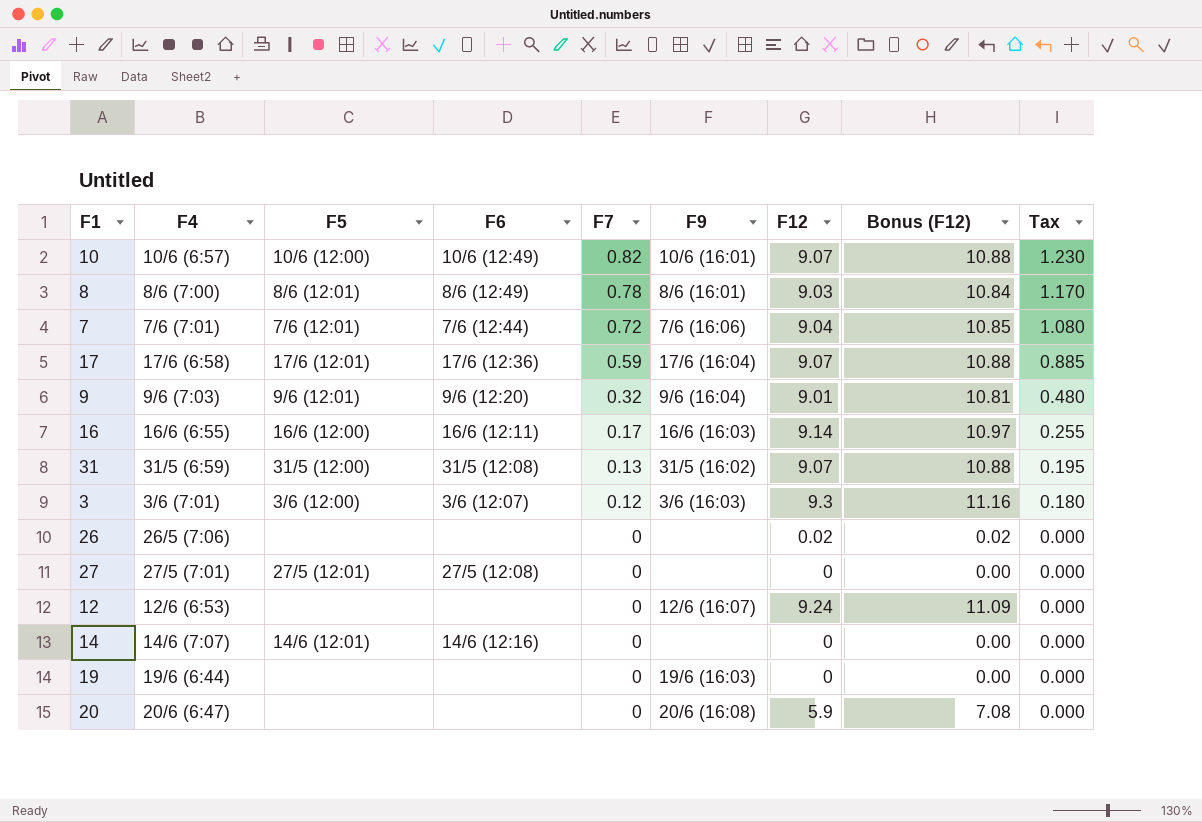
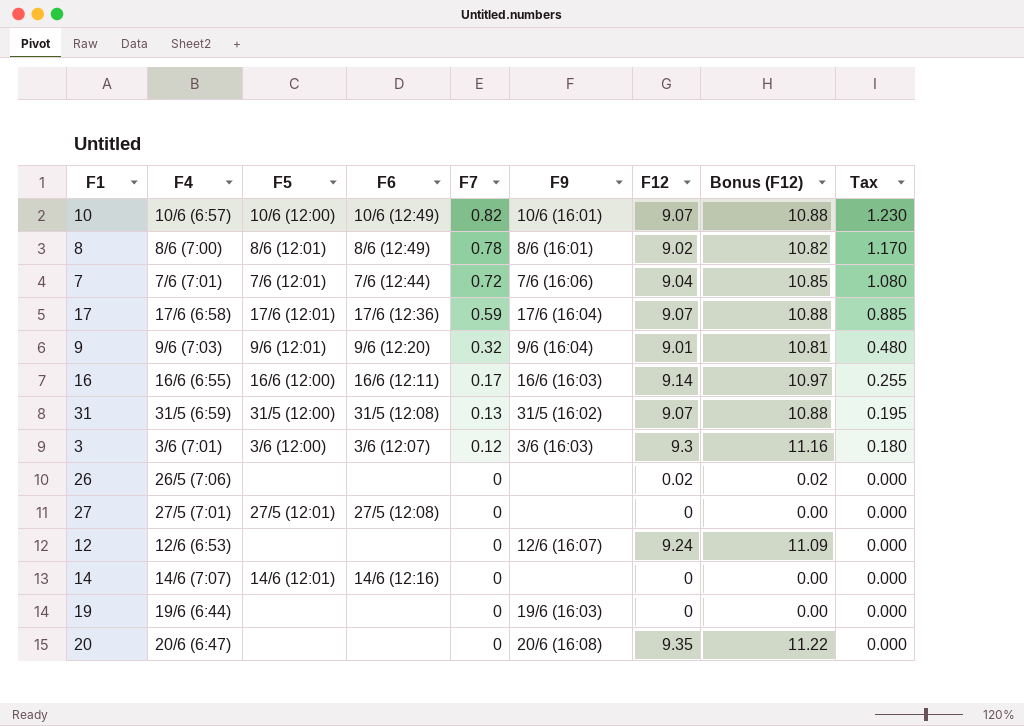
8 | F12: 9.03 -> 9.02
8 | Bonus (F12): 10.84 -> 10.82
20 | F12: 5.9 -> 9.35
20 | Bonus (F12): 7.08 -> 11.22

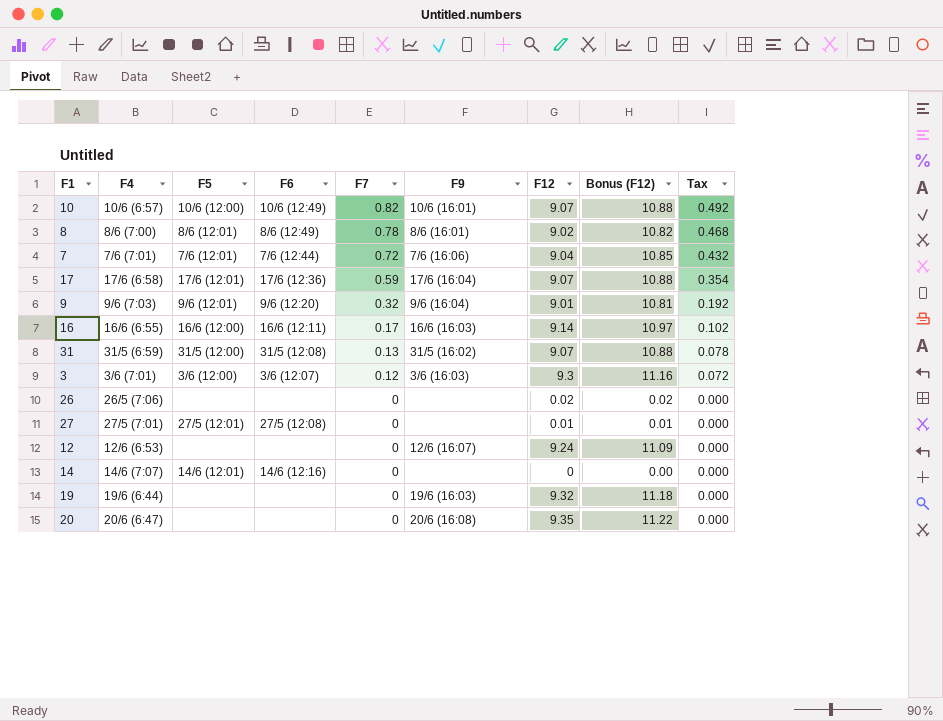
column Tax | formula: [F7] * 1.5 -> [F7] * 0.6
27 | F12: 0 -> 0.01
27 | Bonus (F12): 0.00 -> 0.01
19 | F12: 0 -> 9.32
19 | Bonus (F12): 0.00 -> 11.18

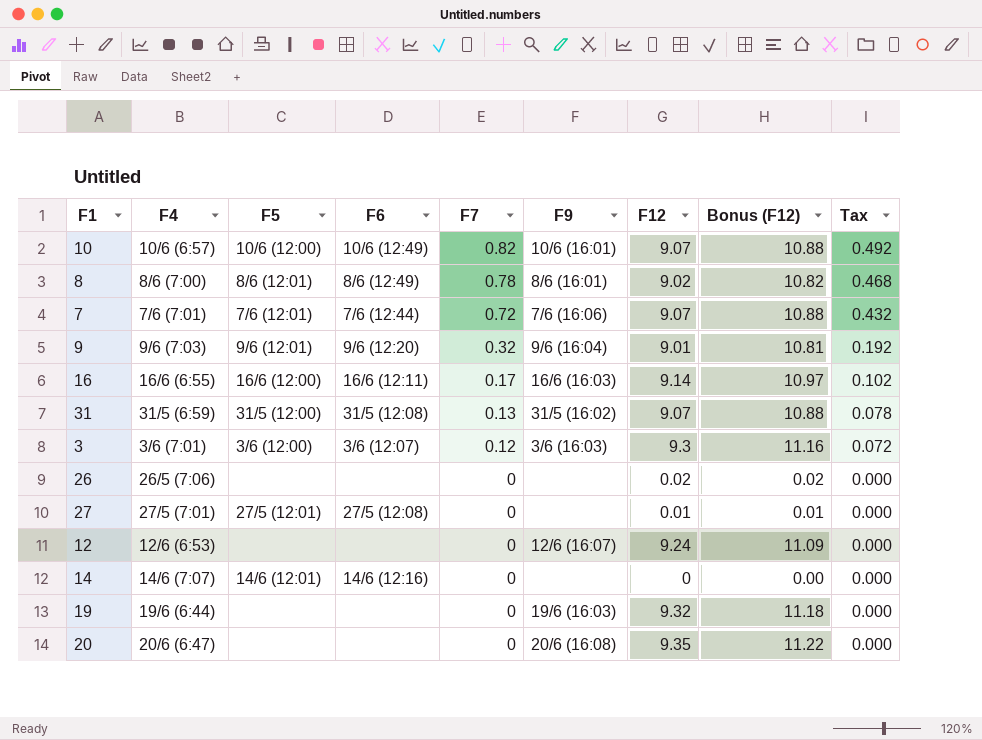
row 17: 17/6 (6:58) | 17/6 (12:01) | 17/6 (12:36) | 0.59 | 17/6 (16:04) | 9.07 | 10.88 | 0.354 -> none
7 | F12: 9.04 -> 9.07
7 | Bonus (F12): 10.85 -> 10.88

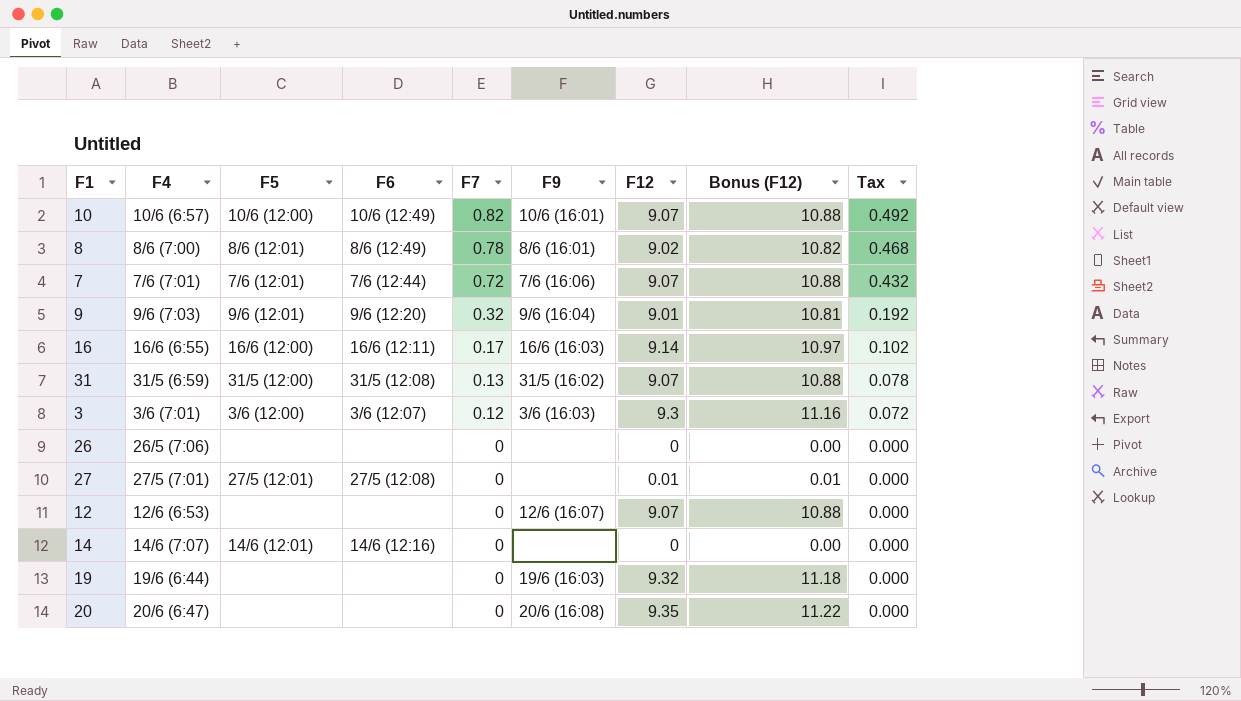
26 | F12: 0.02 -> 0
26 | Bonus (F12): 0.02 -> 0.00
12 | F12: 9.24 -> 9.07
12 | Bonus (F12): 11.09 -> 10.88

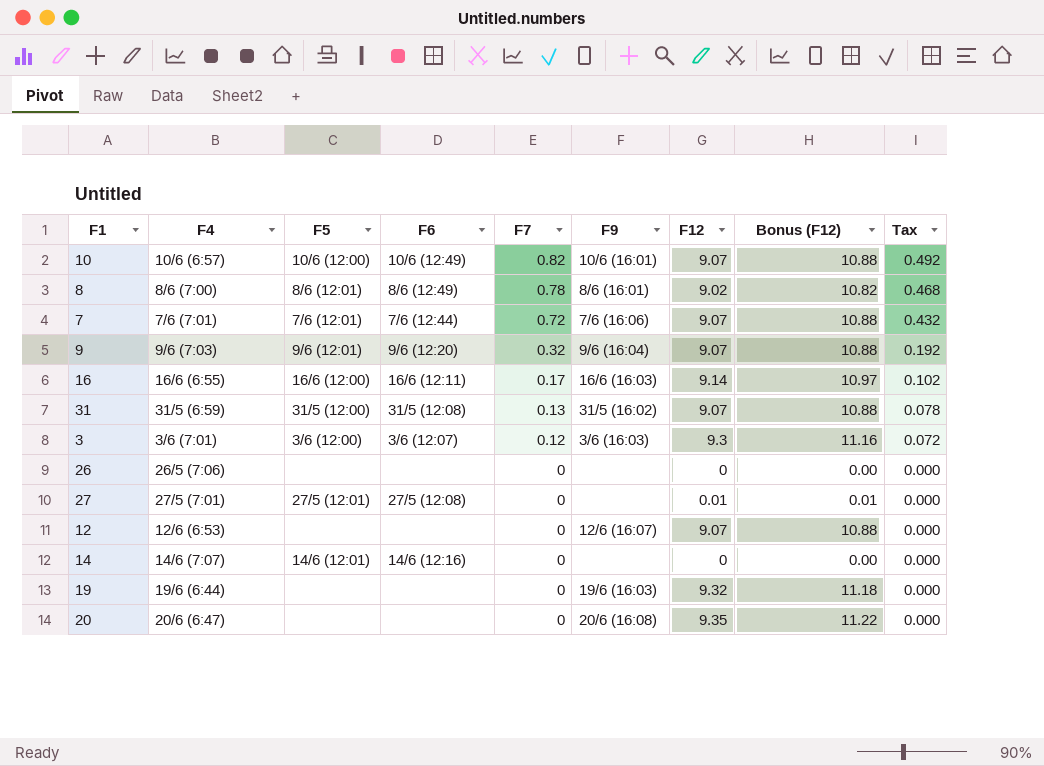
9 | F12: 9.01 -> 9.07
9 | Bonus (F12): 10.81 -> 10.88

